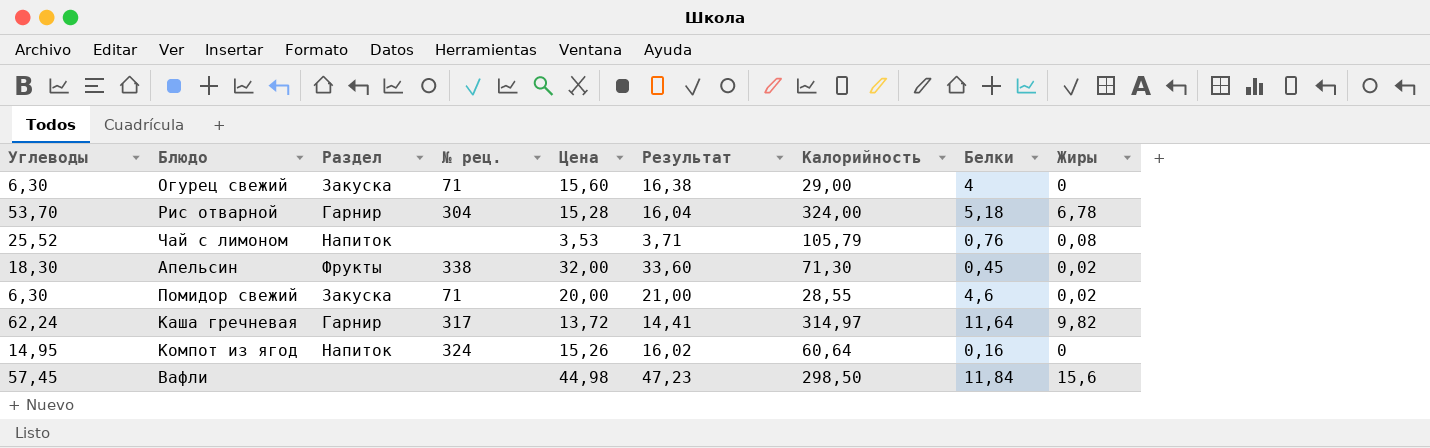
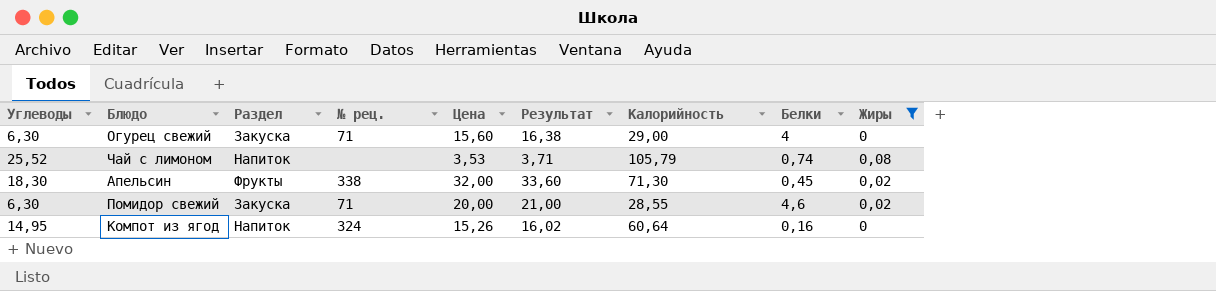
filter: none -> Жиры <= 0,08
Чай с лимоном | Белки: 0,76 -> 0,74

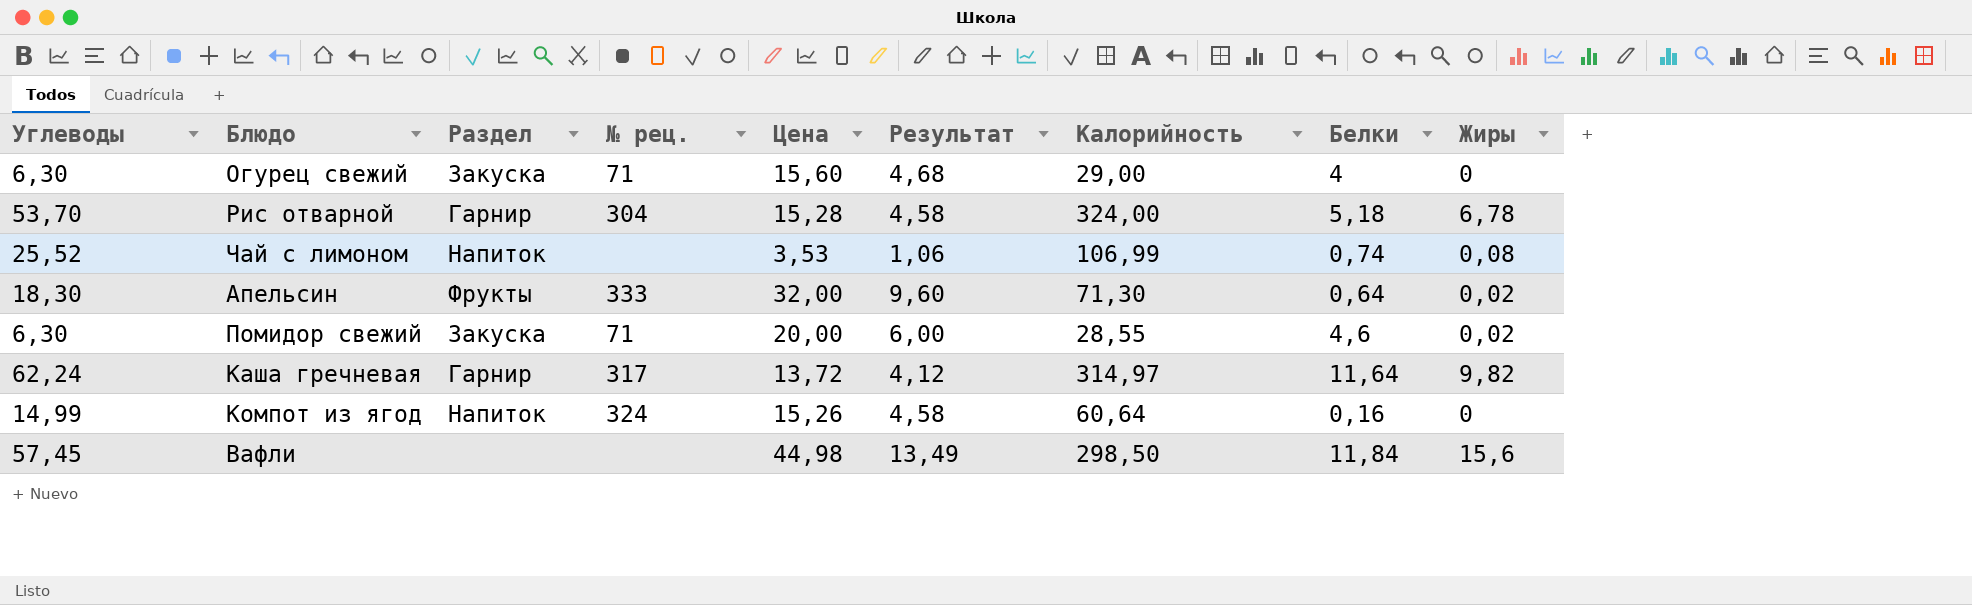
filter: Жиры <= 0,08 -> none
column Результат | formula: [Цена] * 1,05 -> [Цена] * 0,3
Чай с лимоном | Калорийность: 105,79 -> 106,99
Апельсин | № рец.: 338 -> 333
Апельсин | Белки: 0,45 -> 0,64
Компот из ягод | Углеводы: 14,95 -> 14,99

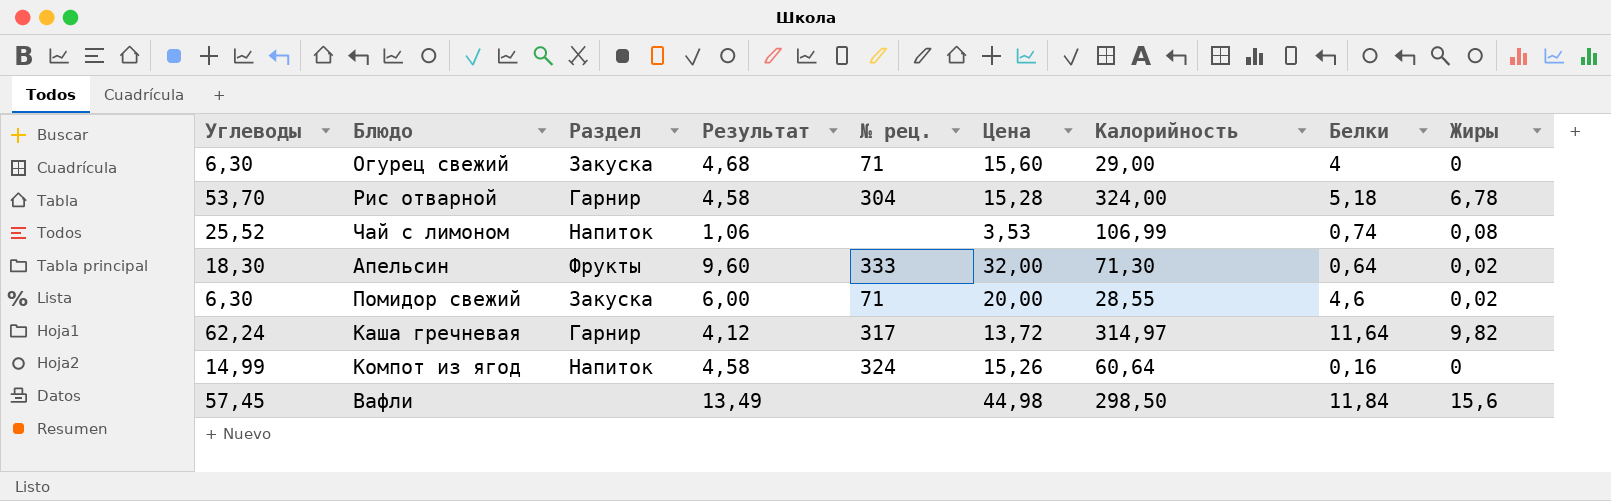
column Результат | position: 6 -> 4

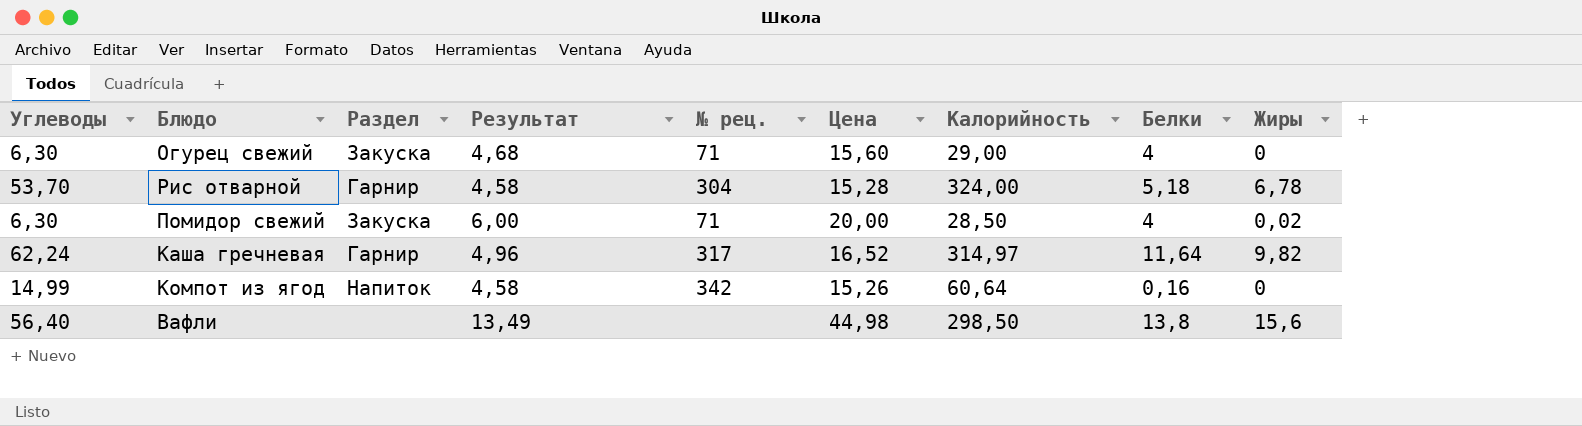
row Чай с лимоном: 25,52 | Напиток | 1,06 | none | 3,53 | 106,99 | 0,74 | 0,08 -> none
row Апельсин: 18,30 | Фрукты | 9,60 | 333 | 32,00 | 71,30 | 0,64 | 0,02 -> none
Помидор свежий | Калорийность: 28,55 -> 28,50
Помидор свежий | Белки: 4,6 -> 4
Каша гречневая | Результат: 4,12 -> 4,96
Каша гречневая | Цена: 13,72 -> 16,52
Компот из ягод | № рец.: 324 -> 342
Вафли | Углеводы: 57,45 -> 56,40
Вафли | Белки: 11,84 -> 13,8

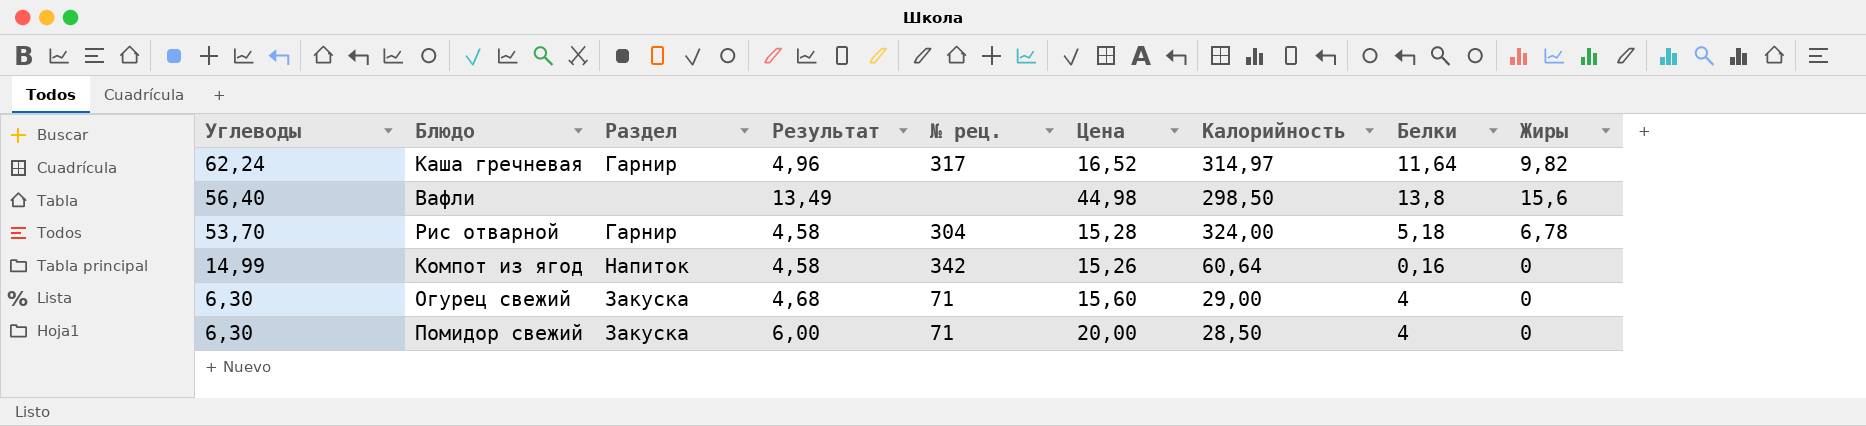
row order: none -> Углеводы descending
Помидор свежий | Жиры: 0,02 -> 0

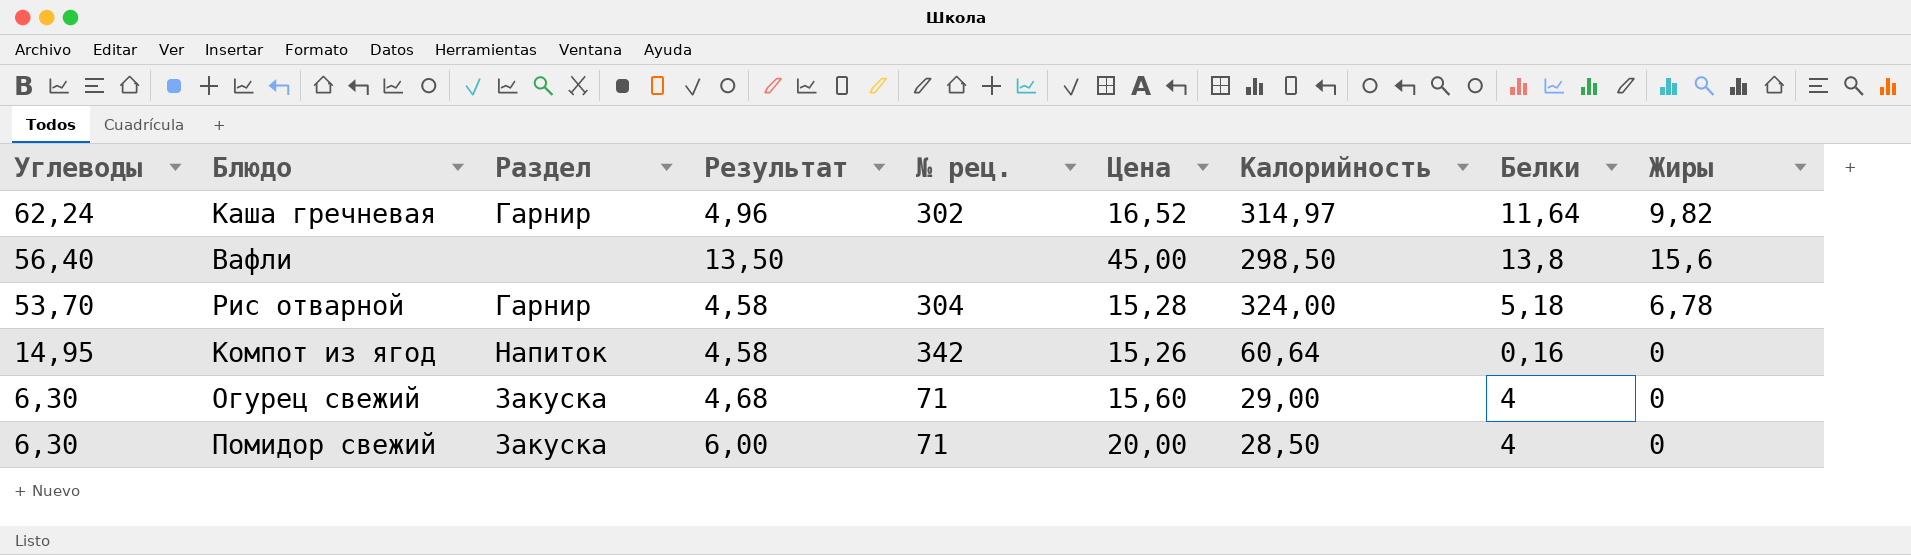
Каша гречневая | № рец.: 317 -> 302
Вафли | Результат: 13,49 -> 13,50
Вафли | Цена: 44,98 -> 45,00
Компот из ягод | Углеводы: 14,99 -> 14,95

